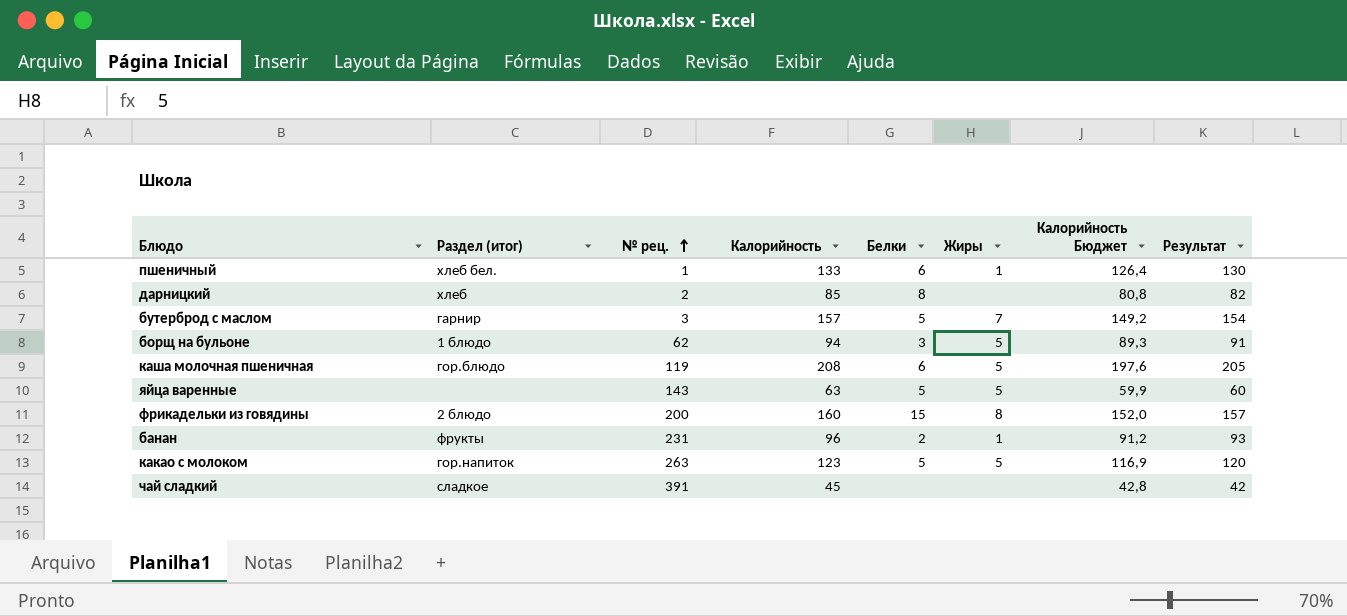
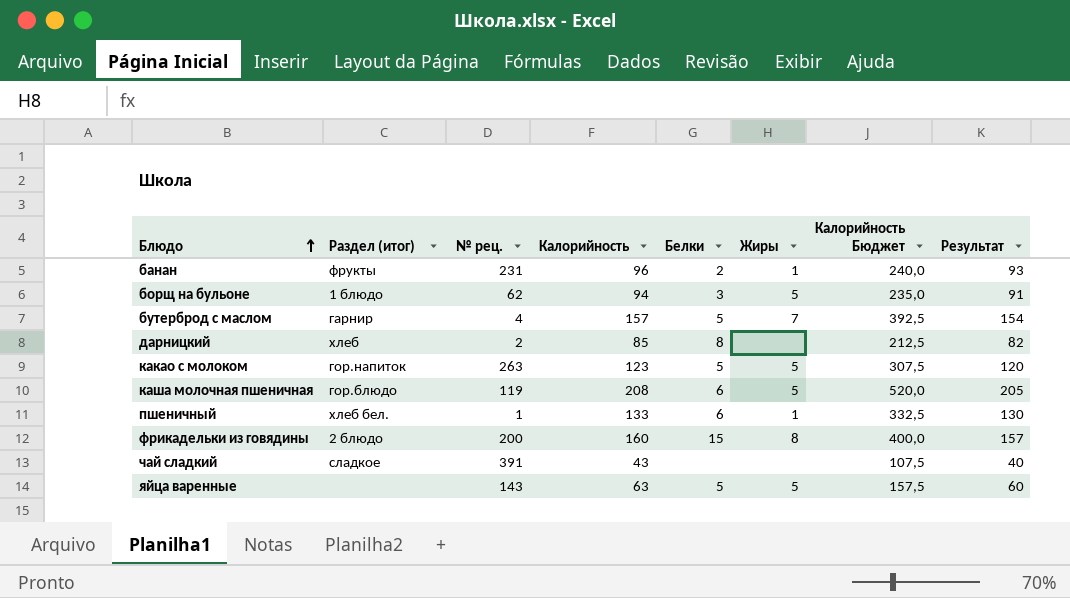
row order: № рец. ascending -> Блюдо ascending
column Калорийность Бюджет | formula: [Калорийность] * 0,95 -> [Калорийность] * 2,5
бутерброд с маслом | № рец.: 3 -> 4
чай сладкий | Калорийность: 45 -> 43
чай сладкий | Результат: 42 -> 40

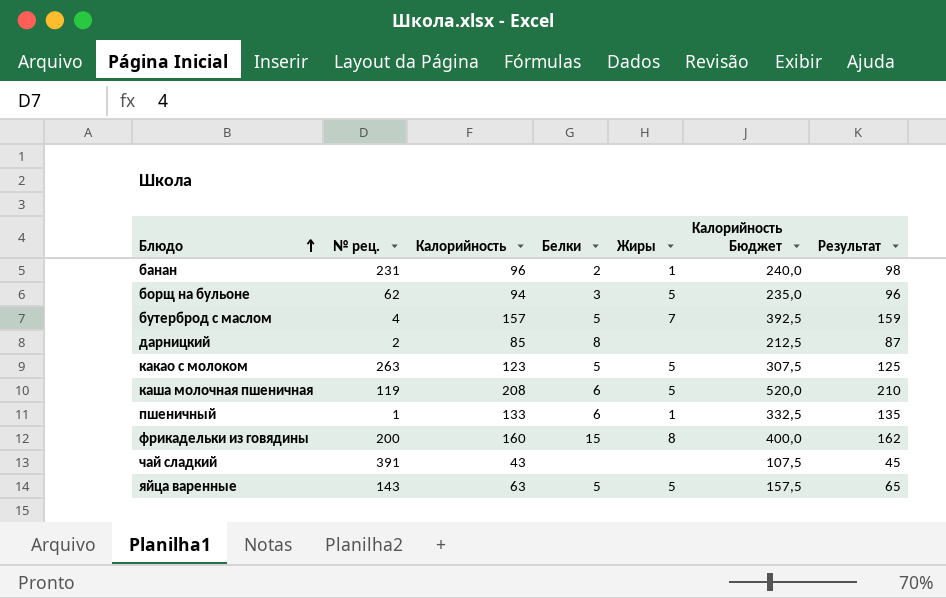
column Раздел (итог) | position: 2 -> none
column Результат | formula: [Калорийность] - 3 -> [Калорийность] + 2

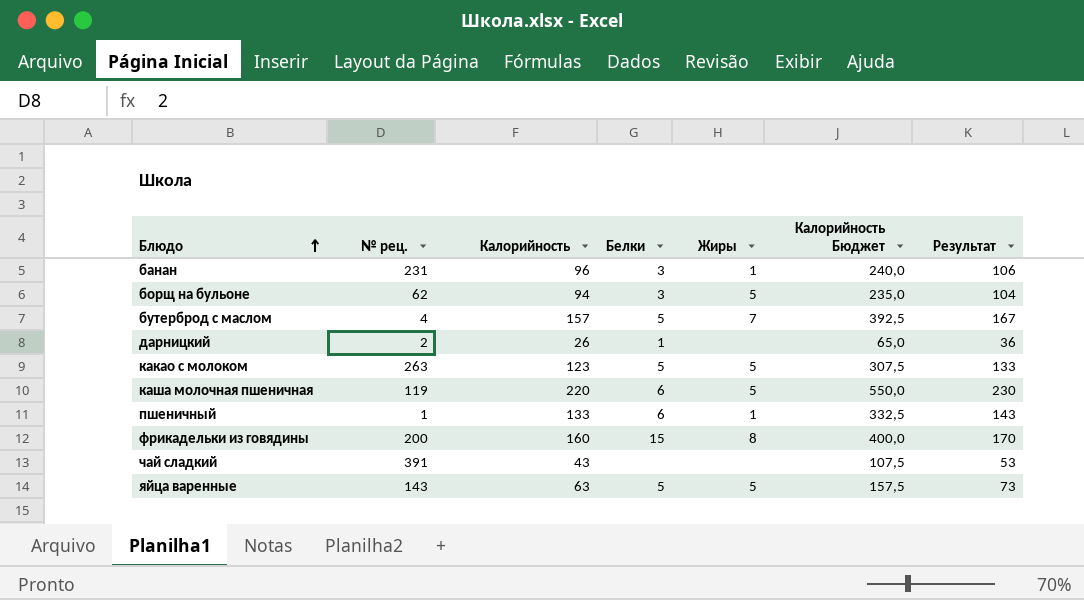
column Результат | formula: [Калорийность] + 2 -> [Калорийность] + 10
банан | Белки: 2 -> 3
дарницкий | Калорийность: 85 -> 26
дарницкий | Белки: 8 -> 1
дарницкий | Калорийность Бюджет: 212,5 -> 65,0
каша молочная пшеничная | Калорийность: 208 -> 220
каша молочная пшеничная | Калорийность Бюджет: 520,0 -> 550,0

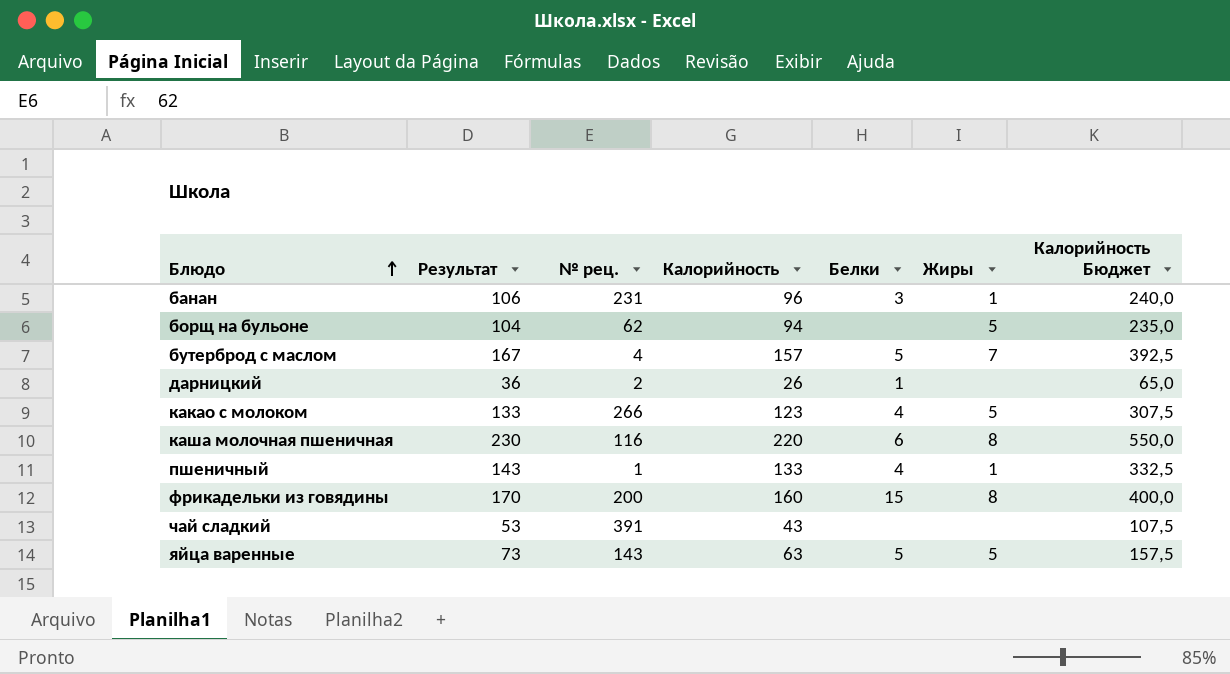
column Результат | position: 7 -> 2
борщ на бульоне | Белки: 3 -> none
какао с молоком | № рец.: 263 -> 266
какао с молоком | Белки: 5 -> 4
каша молочная пшеничная | № рец.: 119 -> 116
каша молочная пшеничная | Жиры: 5 -> 8
пшеничный | Белки: 6 -> 4

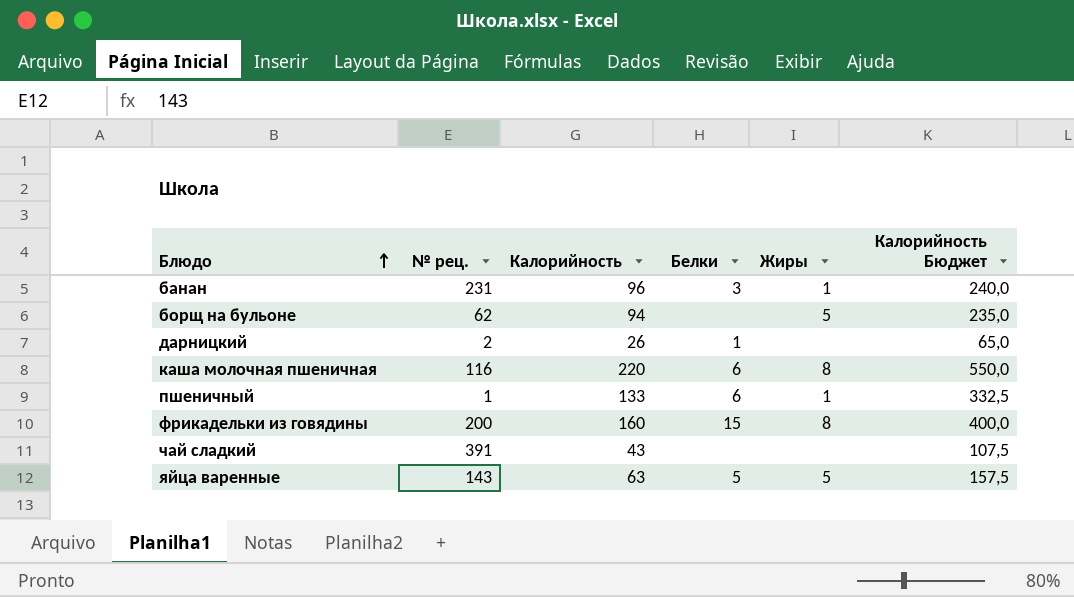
column Результат | formula: [Калорийность] + 10 -> none
row бутерброд с маслом: 167 | 4 | 157 | 5 | 7 | 392,5 -> none
row какао с молоком: 133 | 266 | 123 | 4 | 5 | 307,5 -> none
пшеничный | Белки: 4 -> 6

